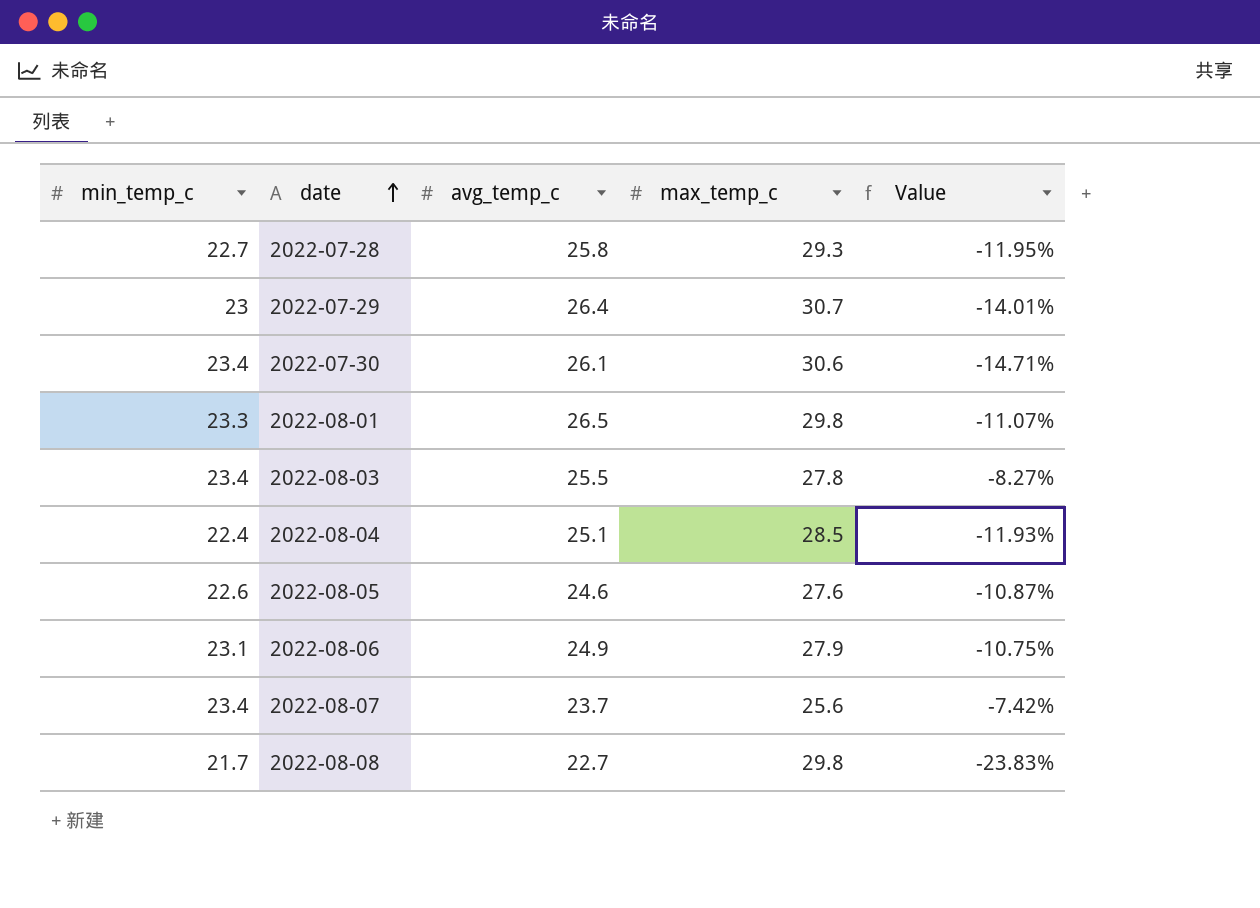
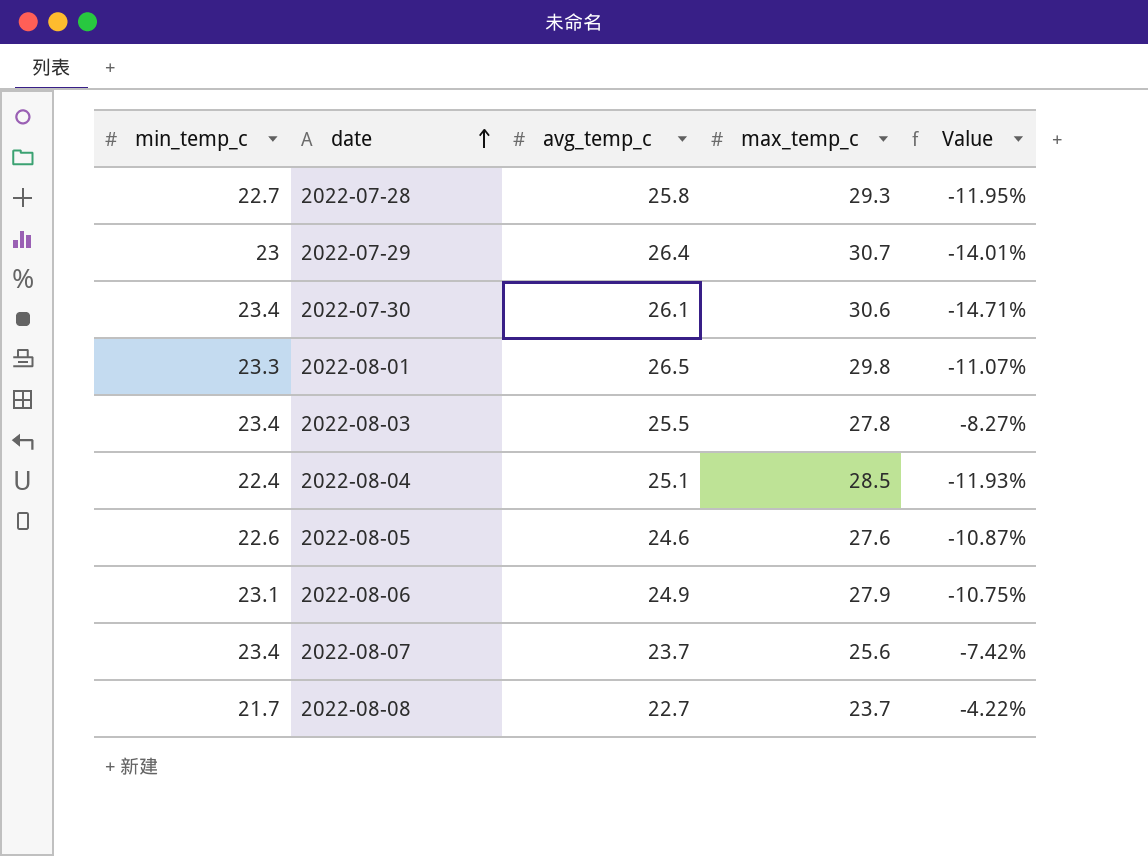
2022-08-08 | max_temp_c: 29.8 -> 23.7
2022-08-08 | Value: -23.83% -> -4.22%

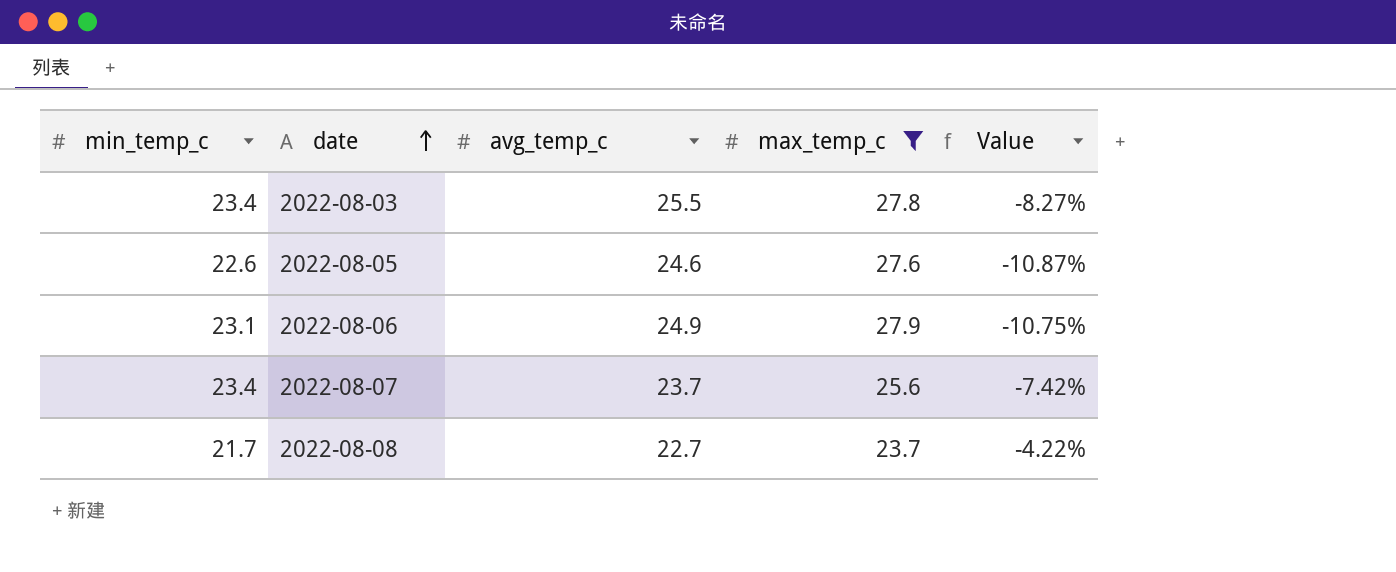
filter: none -> max_temp_c <= 27.9

